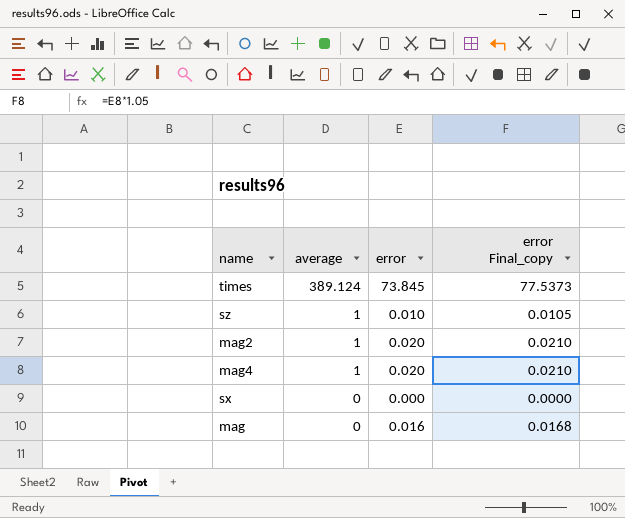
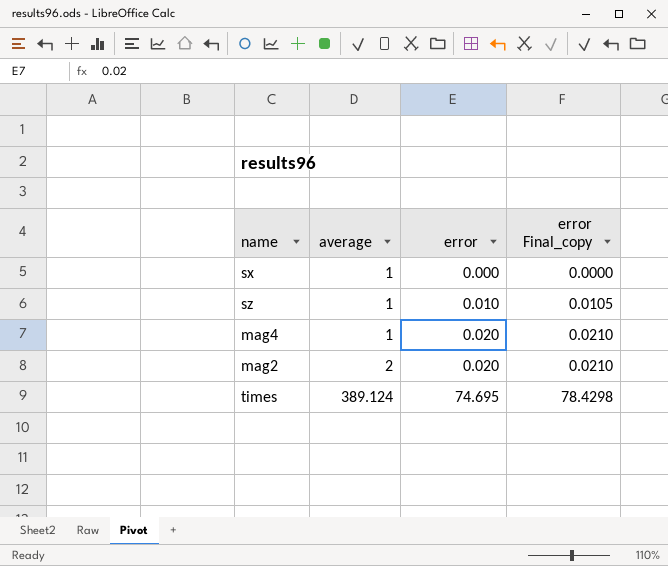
row order: average descending -> average ascending
row mag: 0 | 0.016 | 0.0168 -> none
sx | average: 0 -> 1
mag2 | average: 1 -> 2
times | error: 73.845 -> 74.695
times | error Final_copy: 77.5373 -> 78.4298

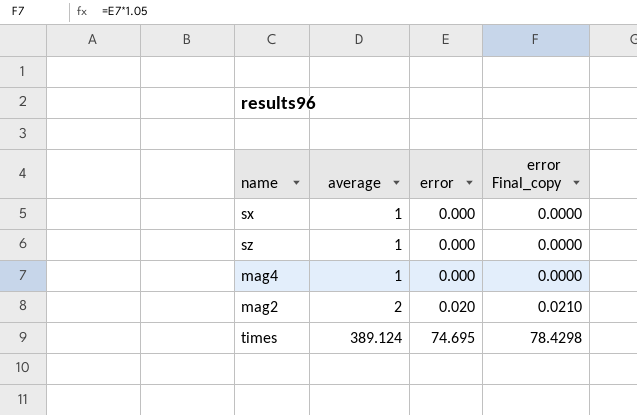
sz | error: 0.010 -> 0.000
sz | error Final_copy: 0.0105 -> 0.0000
mag4 | error: 0.020 -> 0.000
mag4 | error Final_copy: 0.0210 -> 0.0000

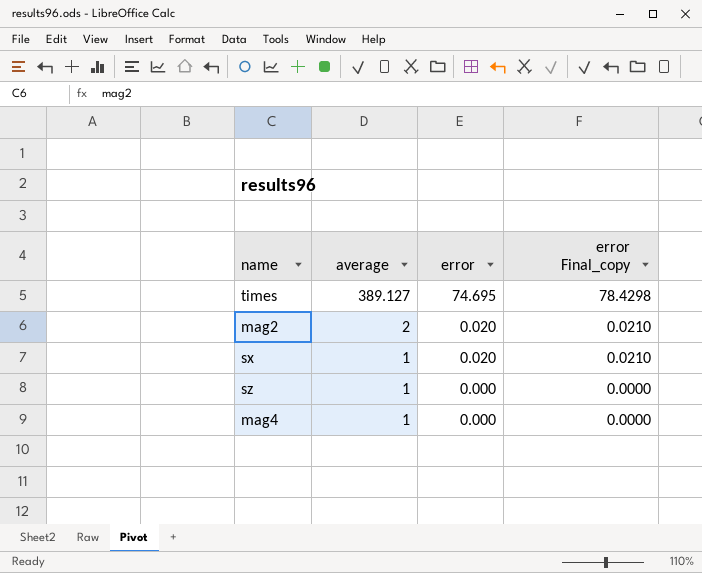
row order: average ascending -> average descending
times | average: 389.124 -> 389.127
sx | error: 0.000 -> 0.020
sx | error Final_copy: 0.0000 -> 0.0210

